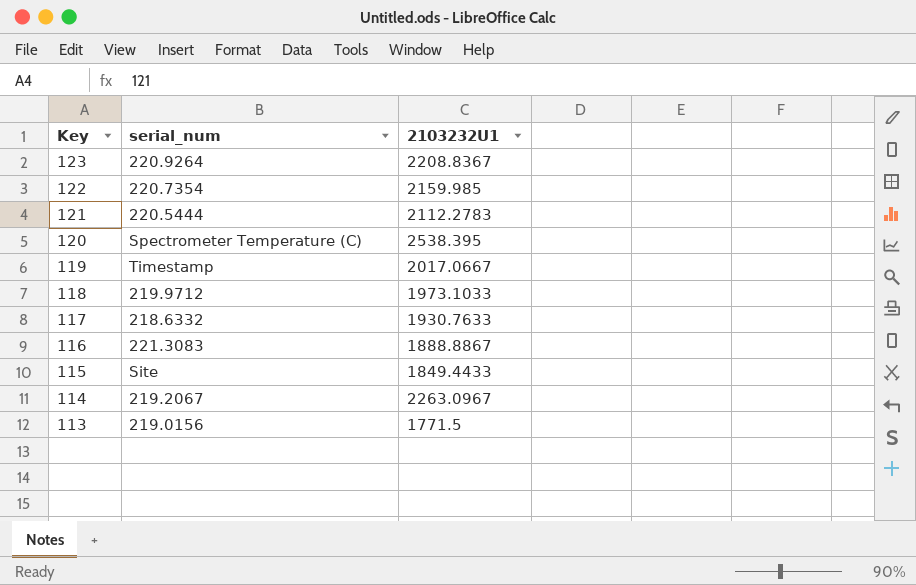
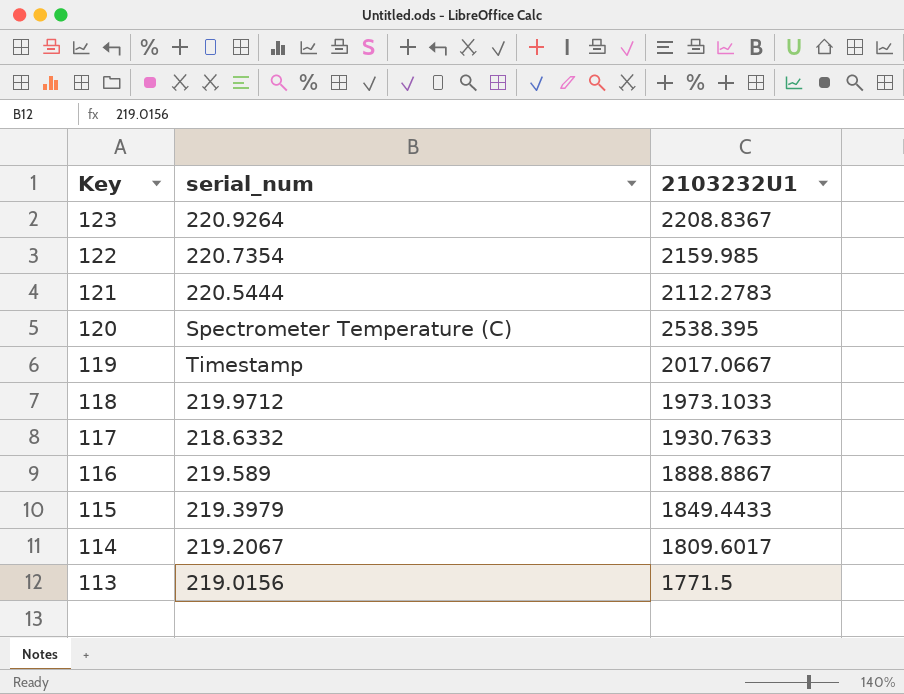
116 | serial_num: 221.3083 -> 219.589
115 | serial_num: Site -> 219.3979
114 | 2103232U1: 2263.0967 -> 1809.6017

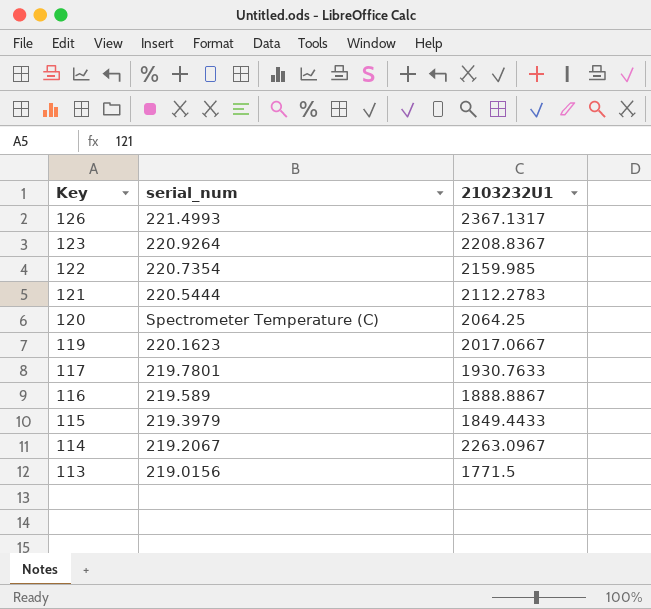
row 118: 219.9712 | 1973.1033 -> none
row 126: none -> 221.4993 | 2367.1317
120 | 2103232U1: 2538.395 -> 2064.25
119 | serial_num: Timestamp -> 220.1623
117 | serial_num: 218.6332 -> 219.7801
114 | 2103232U1: 1809.6017 -> 2263.0967

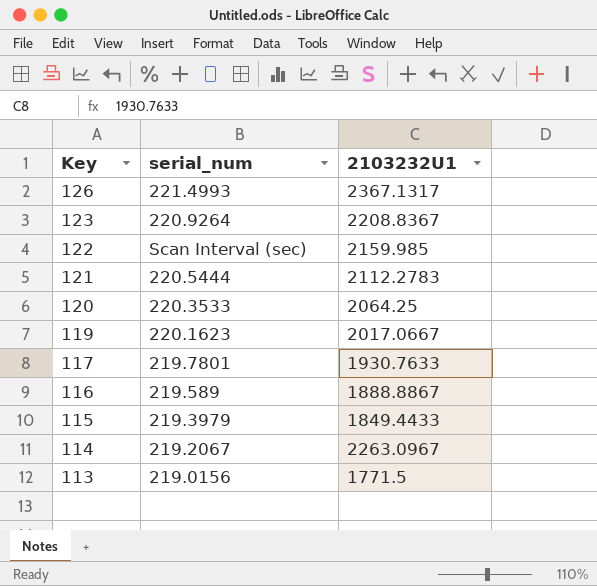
122 | serial_num: 220.7354 -> Scan Interval (sec)
120 | serial_num: Spectrometer Temperature (C) -> 220.3533

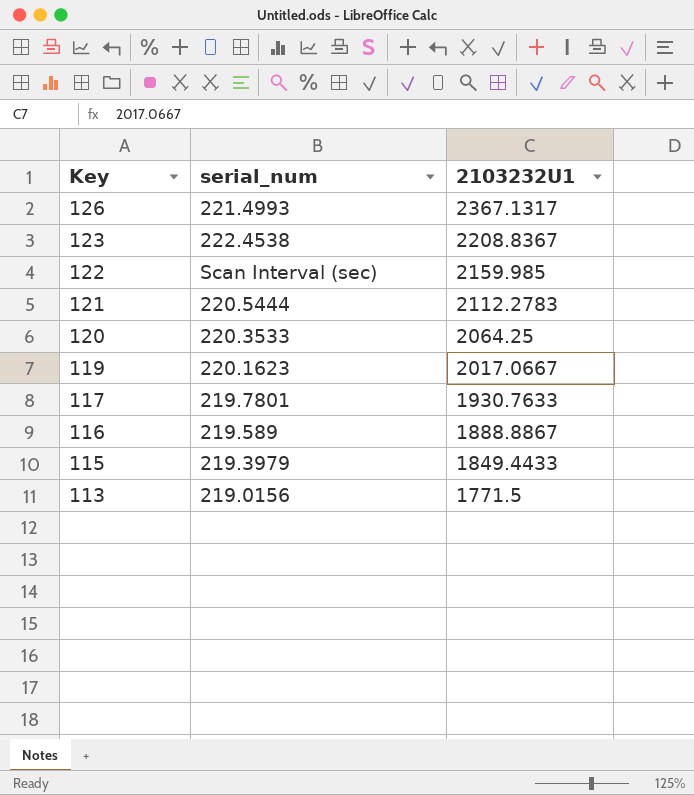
row 114: 219.2067 | 2263.0967 -> none
123 | serial_num: 220.9264 -> 222.4538

